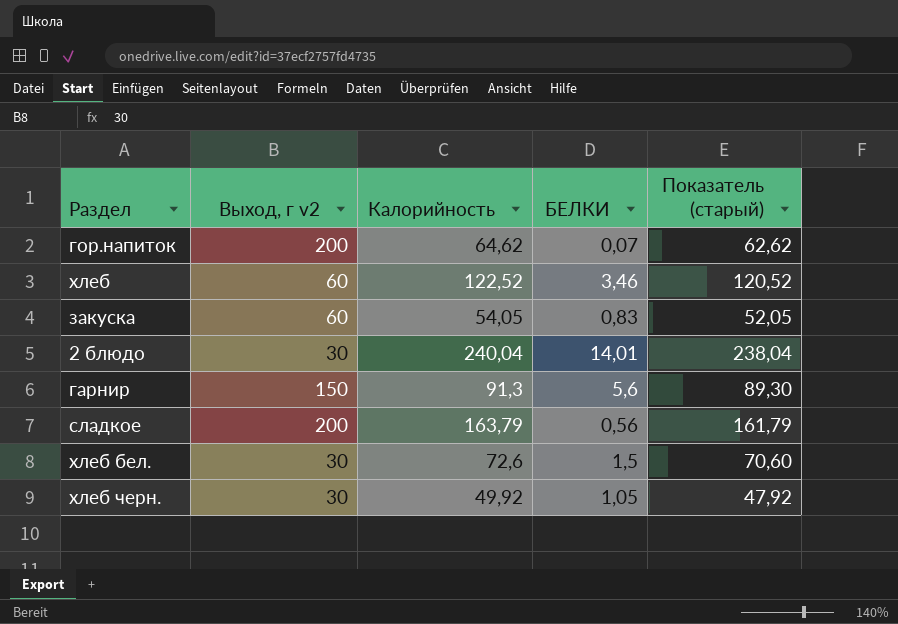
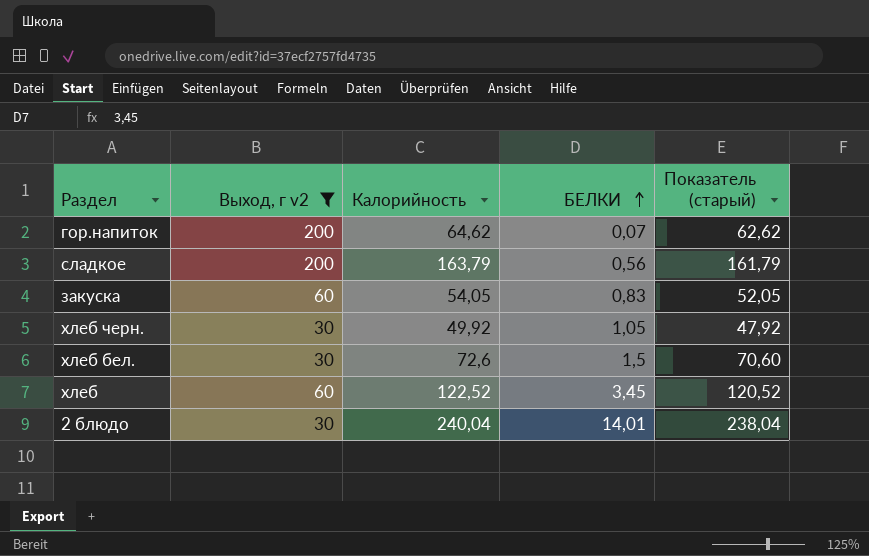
filter: none -> Выход, г v2 != 150
row order: none -> БЕЛКИ ascending
хлеб | БЕЛКИ: 3,46 -> 3,45

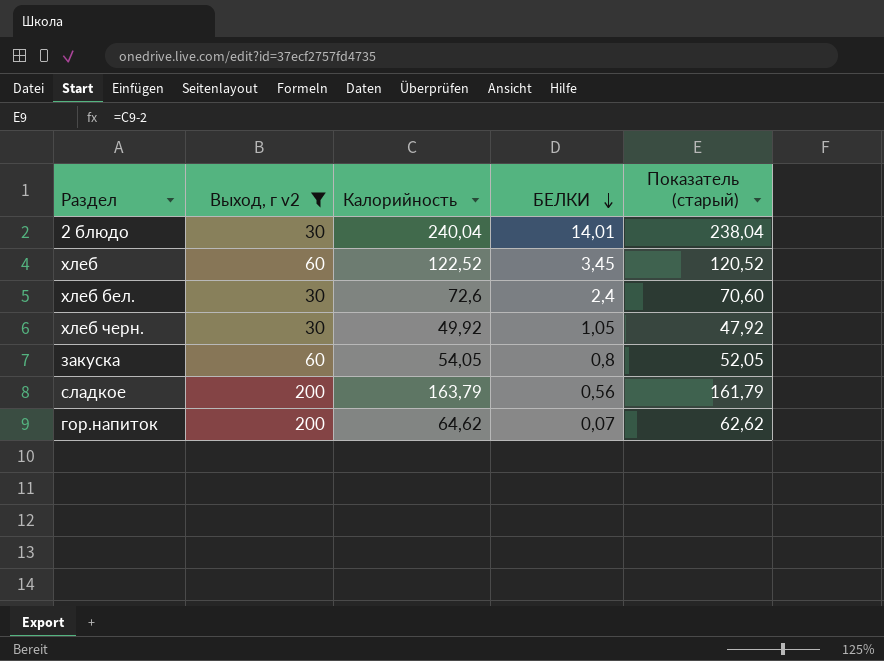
row order: БЕЛКИ ascending -> БЕЛКИ descending
хлеб бел. | БЕЛКИ: 1,5 -> 2,4
закуска | БЕЛКИ: 0,83 -> 0,8

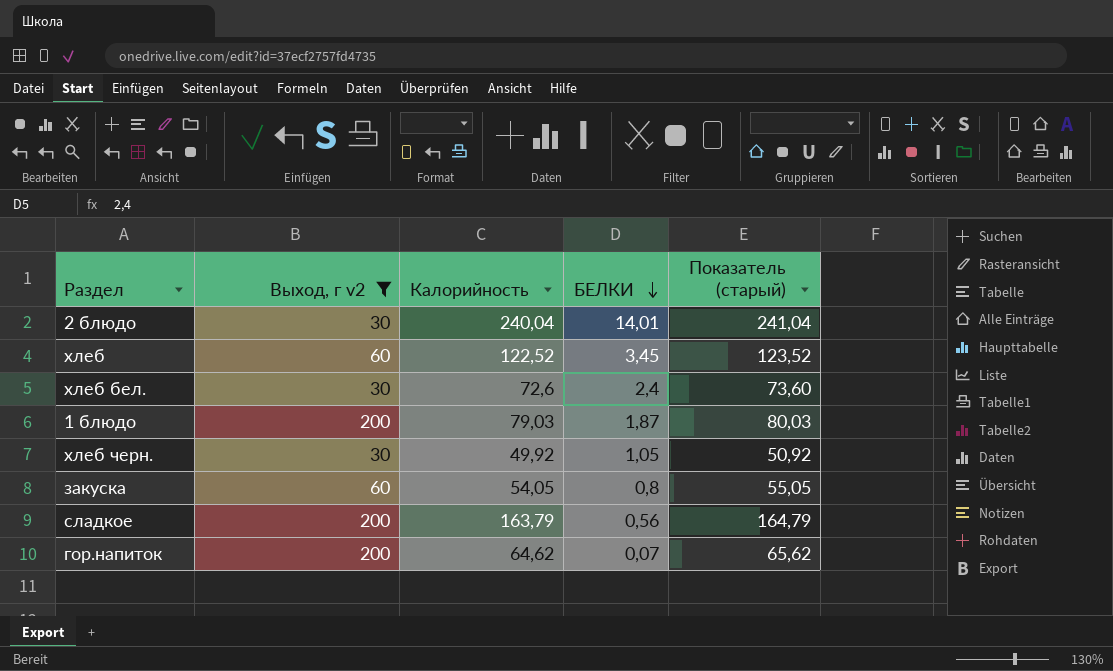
column Показатель (старый) | formula: [Калорийность] - 2 -> [Калорийность] + 1
row 1 блюдо: none -> 200 | 79,03 | 1,87 | 80,03

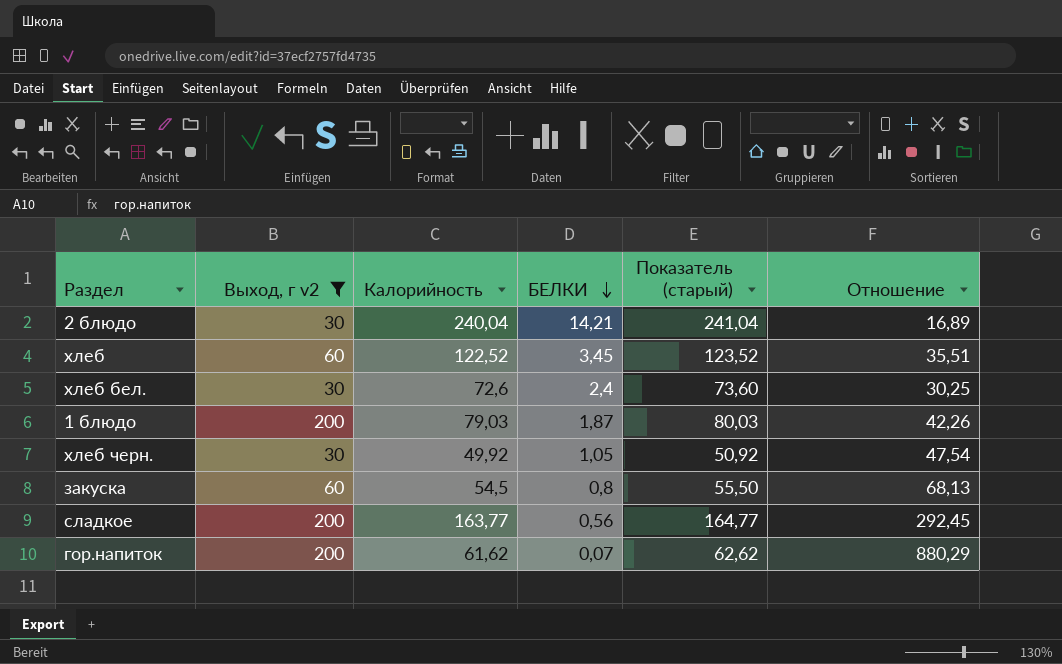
column Отношение | formula: none -> [Калорийность] / [БЕЛКИ]
2 блюдо | БЕЛКИ: 14,01 -> 14,21
закуска | Калорийность: 54,05 -> 54,5
закуска | Показатель (старый): 55,05 -> 55,50
сладкое | Калорийность: 163,79 -> 163,77
сладкое | Показатель (старый): 164,79 -> 164,77
гор.напиток | Калорийность: 64,62 -> 61,62
гор.напиток | Показатель (старый): 65,62 -> 62,62

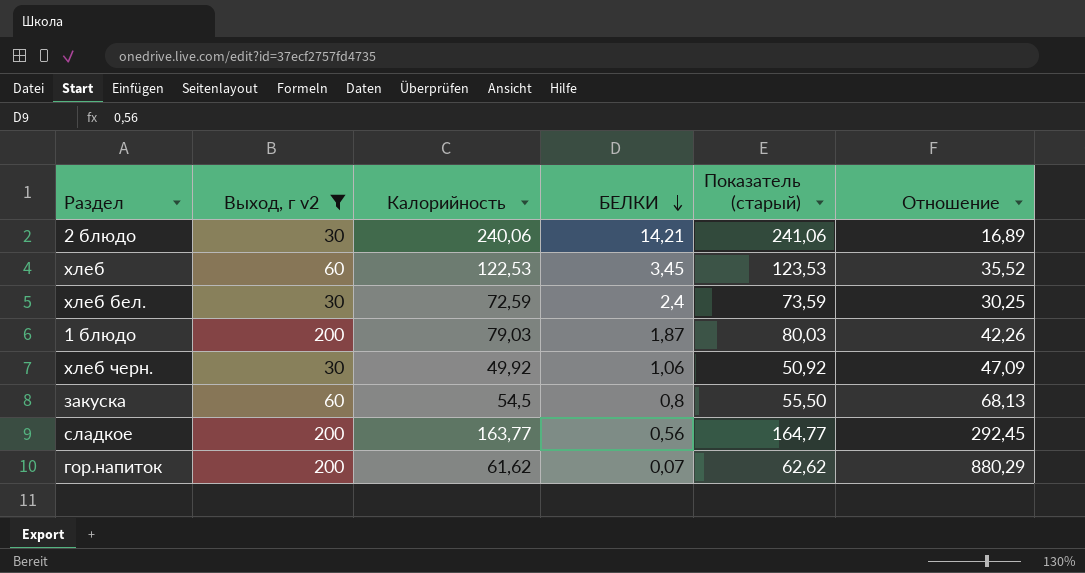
2 блюдо | Калорийность: 240,04 -> 240,06
2 блюдо | Показатель (старый): 241,04 -> 241,06
хлеб | Калорийность: 122,52 -> 122,53
хлеб | Показатель (старый): 123,52 -> 123,53
хлеб | Отношение: 35,51 -> 35,52
хлеб бел. | Калорийность: 72,6 -> 72,59
хлеб бел. | Показатель (старый): 73,60 -> 73,59
хлеб черн. | БЕЛКИ: 1,05 -> 1,06
хлеб черн. | Отношение: 47,54 -> 47,09

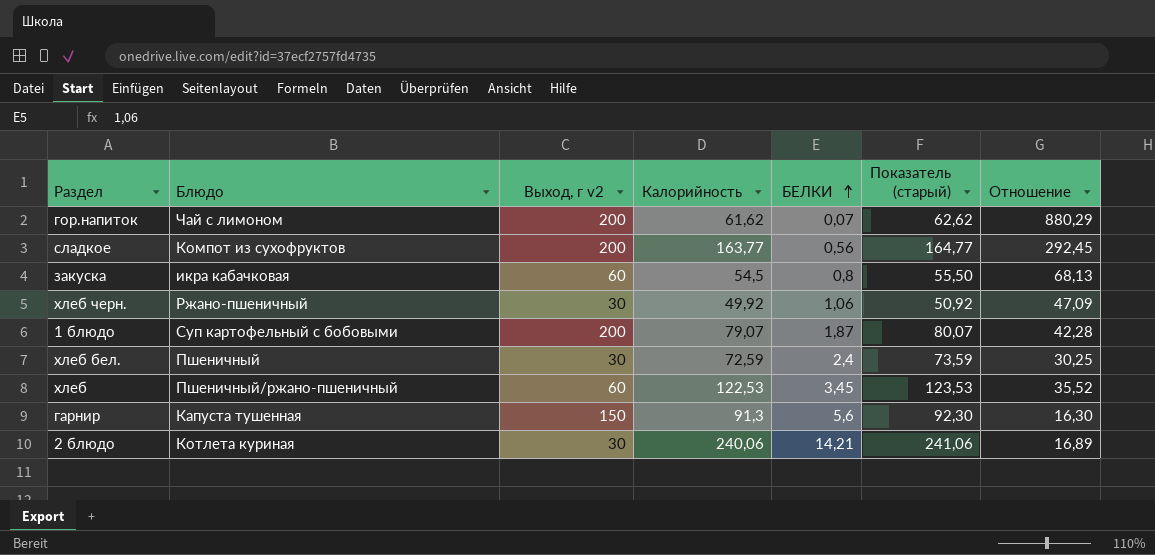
filter: Выход, г v2 != 150 -> none
row order: БЕЛКИ descending -> БЕЛКИ ascending
column Блюдо | position: none -> 2
1 блюдо | Калорийность: 79,03 -> 79,07
1 блюдо | Показатель (старый): 80,03 -> 80,07
1 блюдо | Отношение: 42,26 -> 42,28

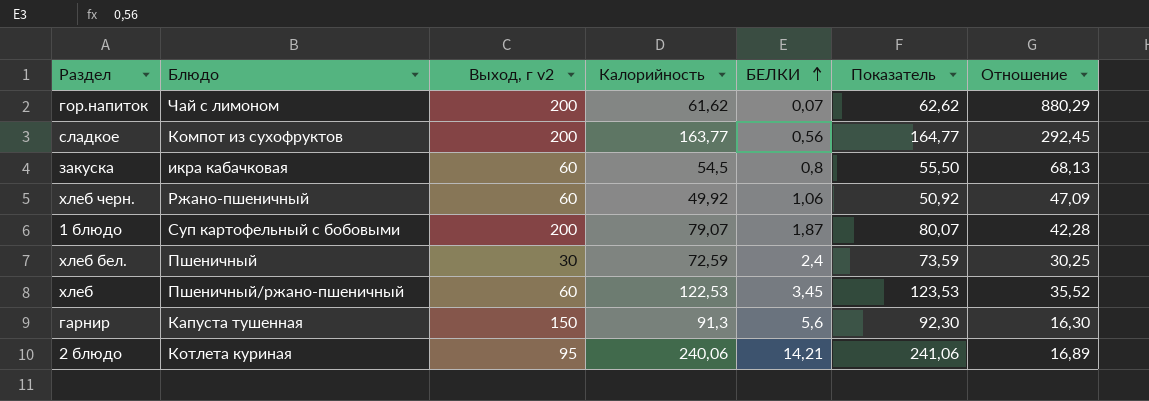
column name: Показатель (старый) -> Показатель
хлеб черн. | Выход, г v2: 30 -> 60
2 блюдо | Выход, г v2: 30 -> 95

